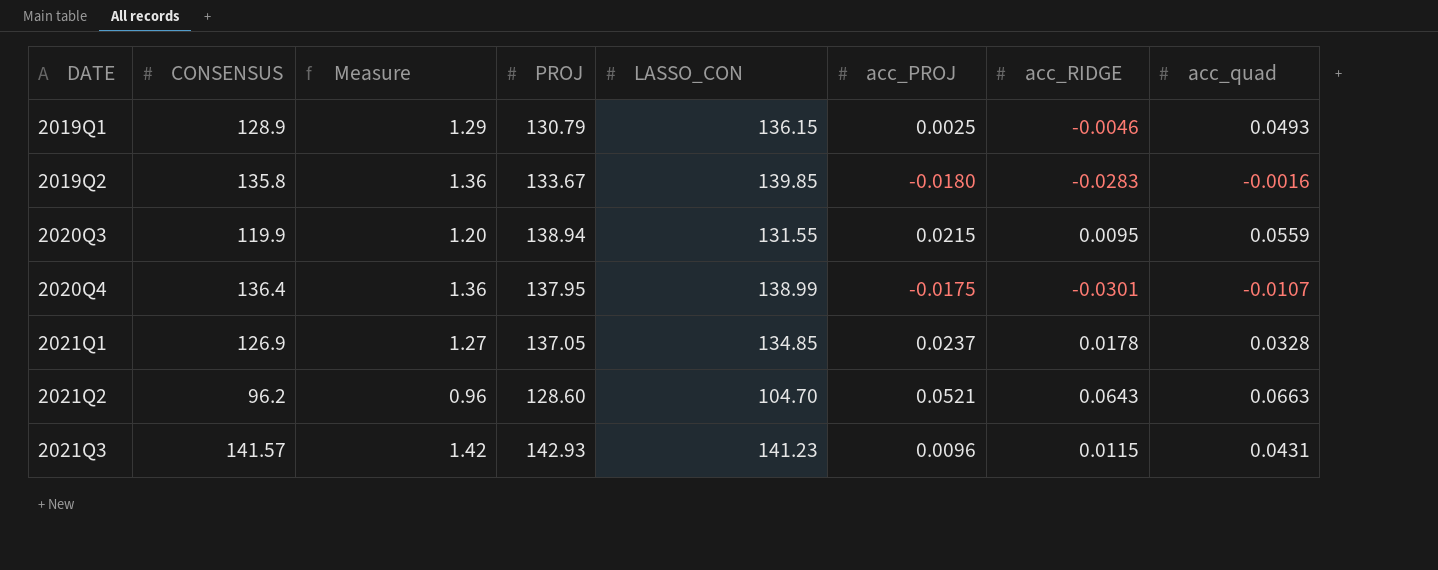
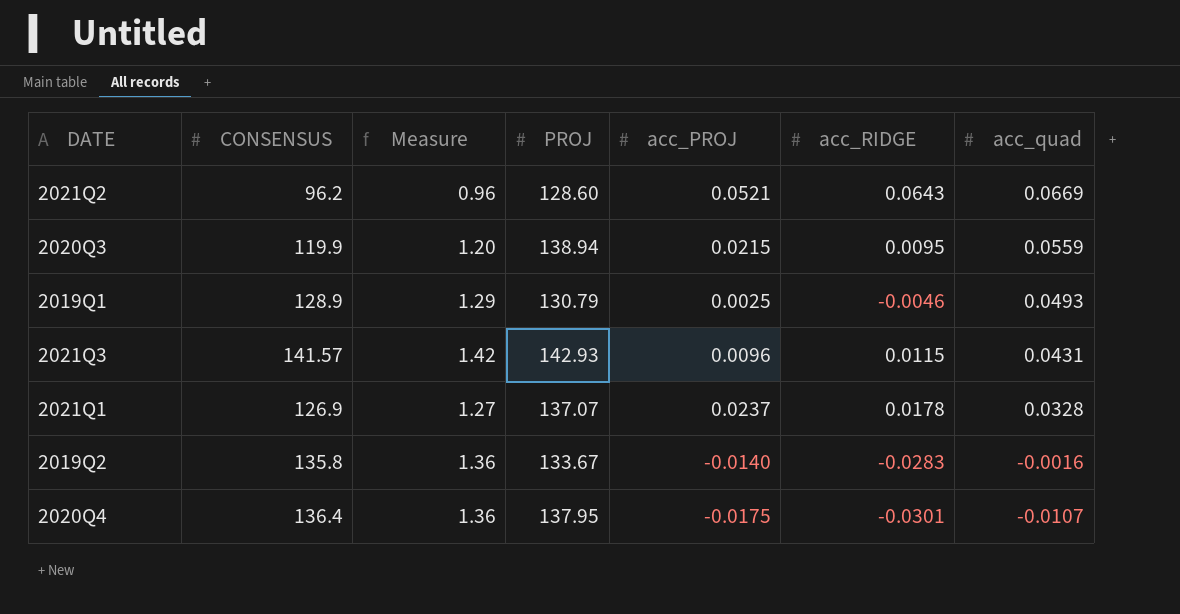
row order: DATE ascending -> acc_quad descending
column LASSO_CON | position: 5 -> none
2021Q2 | acc_quad: 0.0663 -> 0.0669
2021Q1 | PROJ: 137.05 -> 137.07
2019Q2 | acc_PROJ: -0.0180 -> -0.0140

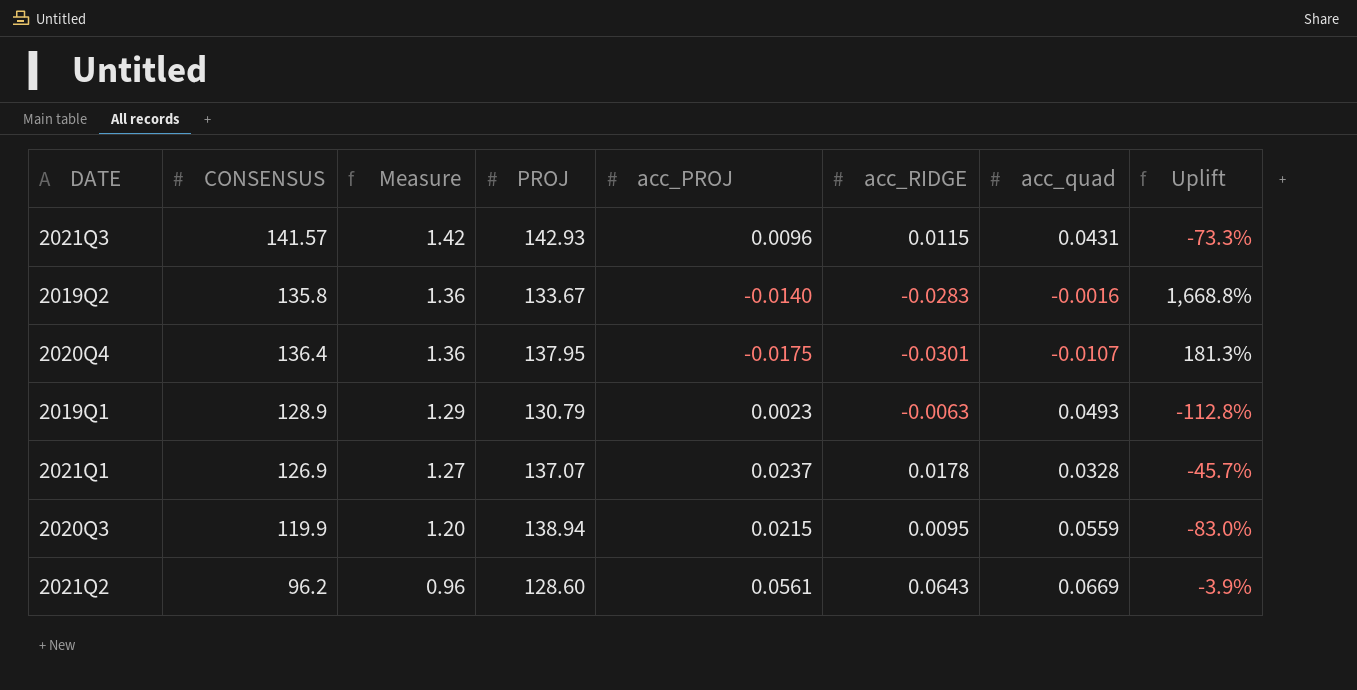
row order: acc_quad descending -> Measure descending
column Uplift | formula: none -> ([acc_RIDGE] - [acc_quad]) / [acc_quad]
2019Q1 | acc_PROJ: 0.0025 -> 0.0023
2019Q1 | acc_RIDGE: -0.0046 -> -0.0063
2021Q2 | acc_PROJ: 0.0521 -> 0.0561

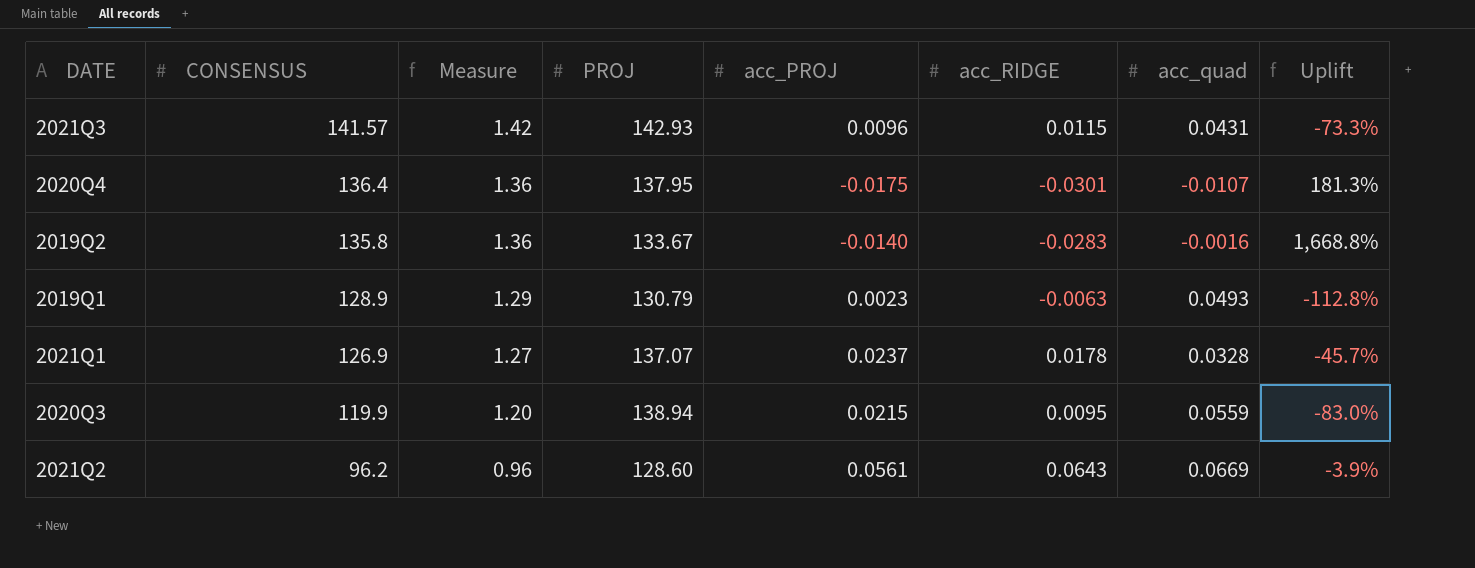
row order: Measure descending -> CONSENSUS descending

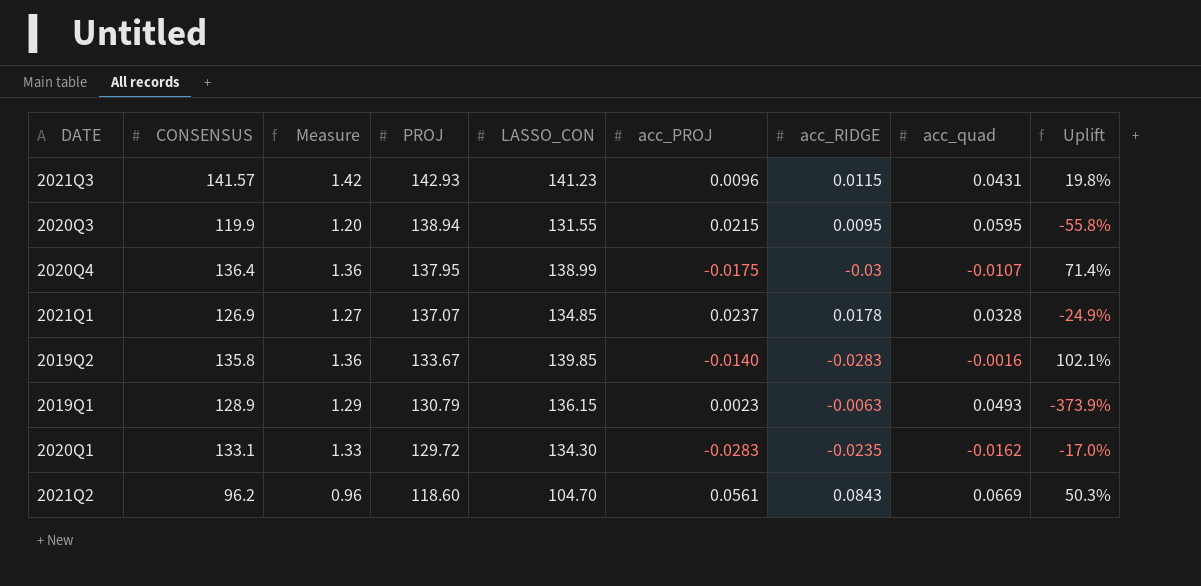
row order: CONSENSUS descending -> PROJ descending
column LASSO_CON | position: none -> 5
column Uplift | formula: ([acc_RIDGE] - [acc_quad]) / [acc_quad] -> ([acc_RIDGE] - [acc_PROJ]) / [acc_PROJ]
2020Q3 | acc_quad: 0.0559 -> 0.0595
2020Q4 | acc_RIDGE: -0.0301 -> -0.03
row 2020Q1: none -> 133.1 | 1.33 | 129.72 | 134.30 | -0.0283 | -0.0235 | -0.0162 | -17.0%
2021Q2 | PROJ: 128.60 -> 118.60
2021Q2 | acc_RIDGE: 0.0643 -> 0.0843

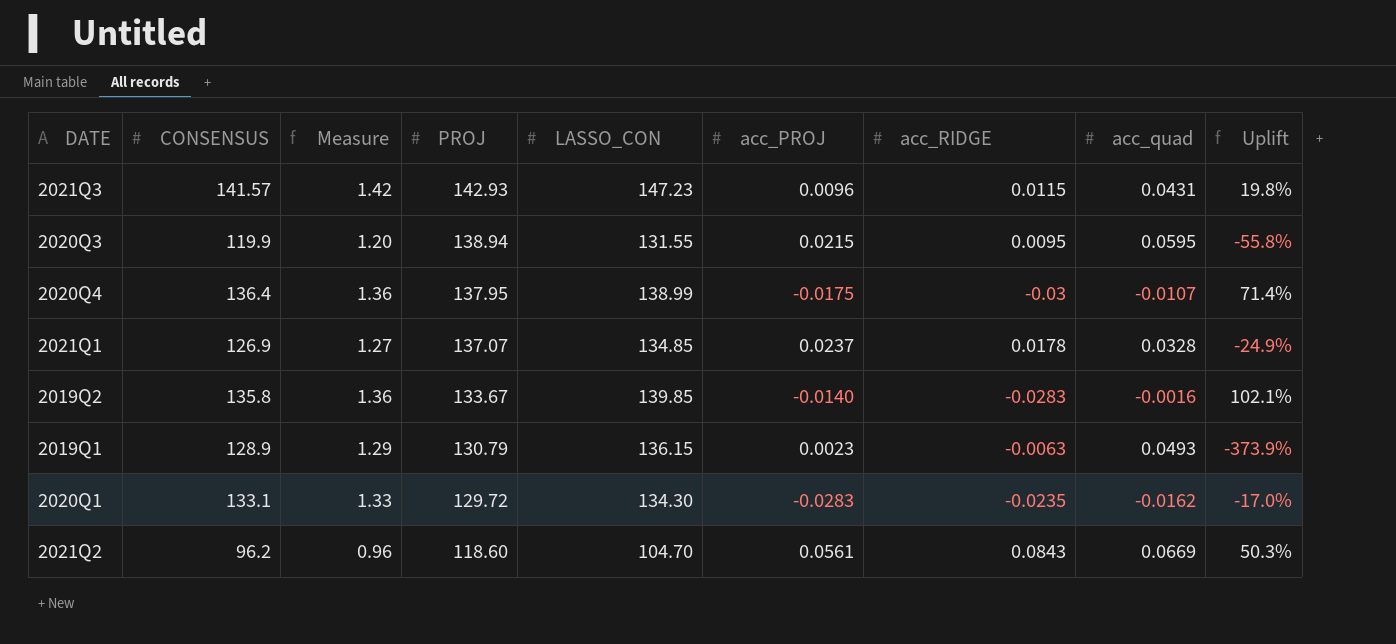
2021Q3 | LASSO_CON: 141.23 -> 147.23

